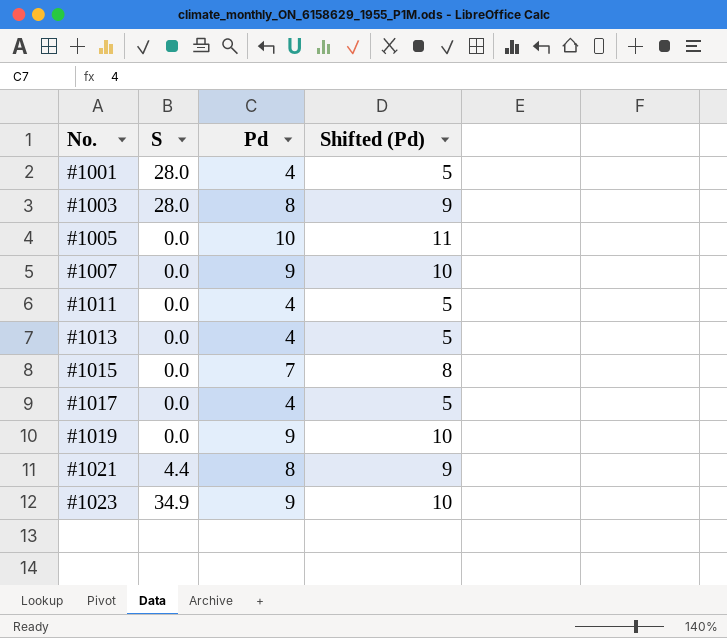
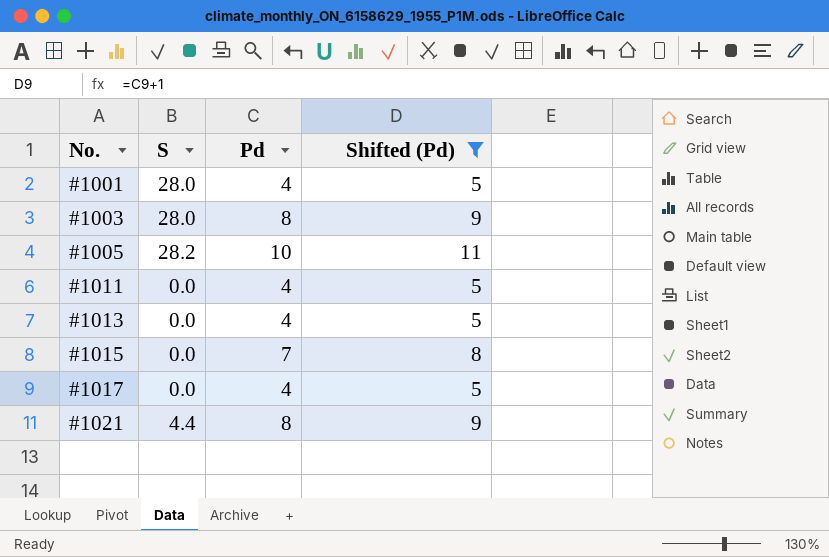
filter: none -> Shifted (Pd) != 10
#1005 | S: 0.0 -> 28.2

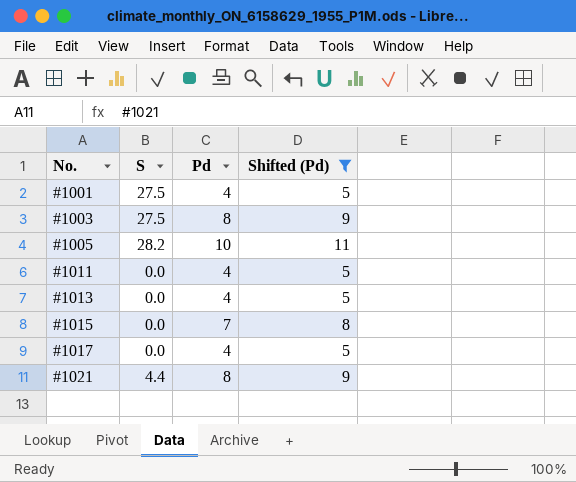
#1001 | S: 28.0 -> 27.5
#1003 | S: 28.0 -> 27.5

